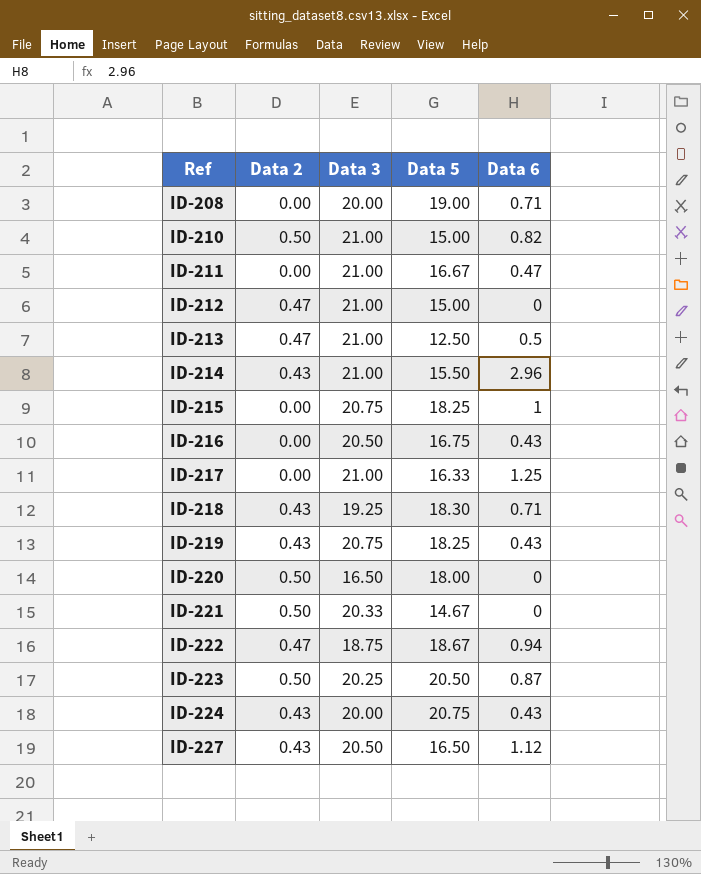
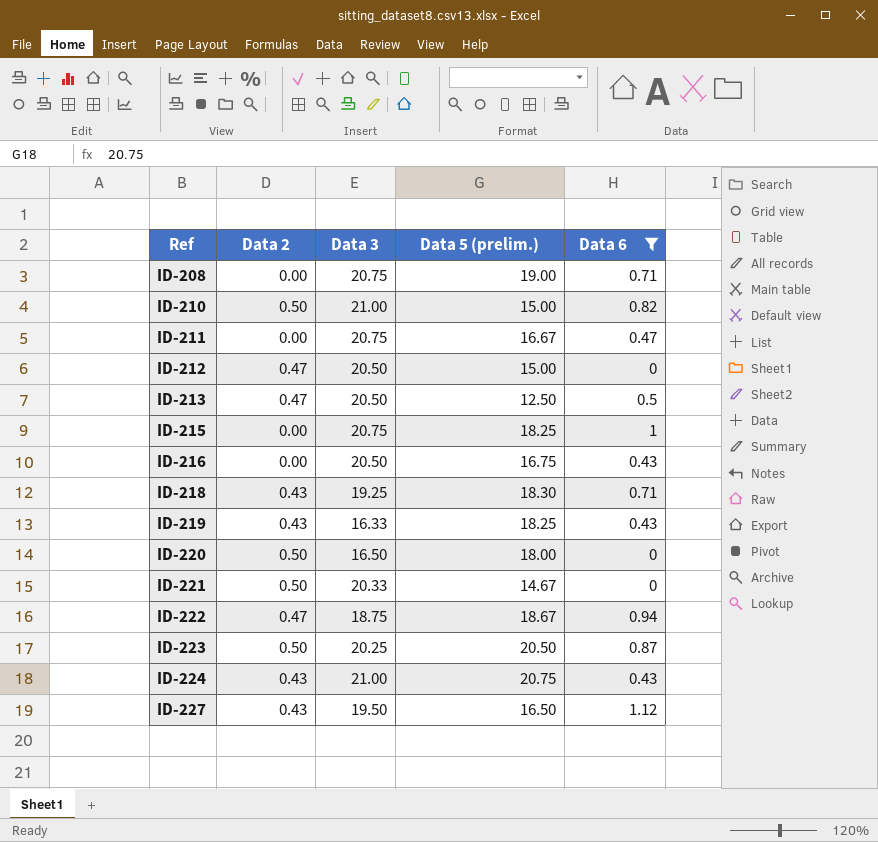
filter: none -> Data 6 <= 1.12
column name: Data 5 -> Data 5 (prelim.)
ID-208 | Data 3: 20.00 -> 20.75
ID-211 | Data 3: 21.00 -> 20.75
ID-212 | Data 3: 21.00 -> 20.50
ID-213 | Data 3: 21.00 -> 20.50
ID-219 | Data 3: 20.75 -> 16.33
ID-224 | Data 3: 20.00 -> 21.00
ID-227 | Data 3: 20.50 -> 19.50

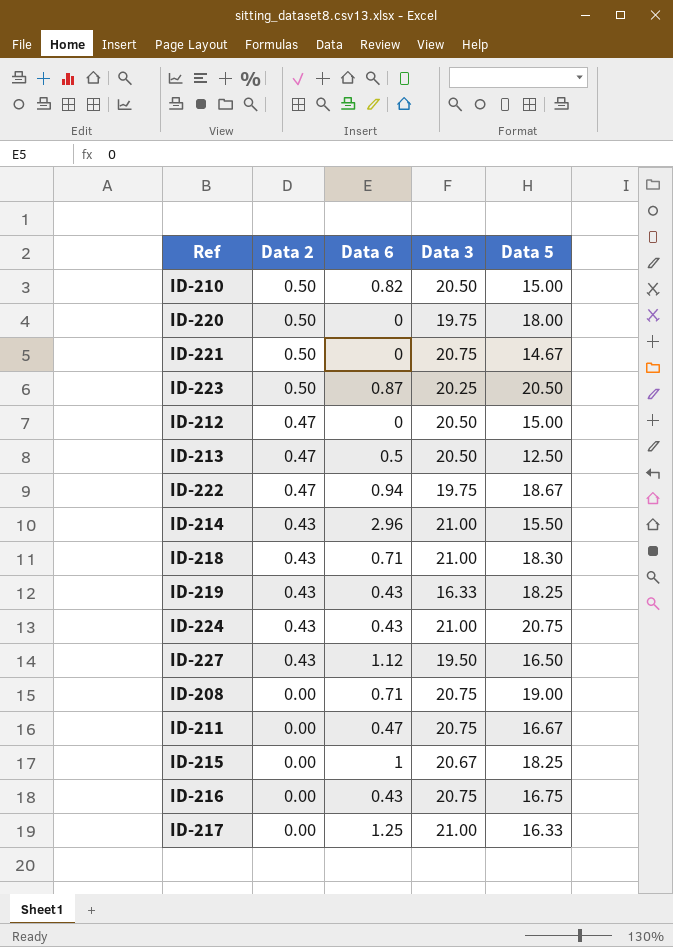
filter: Data 6 <= 1.12 -> none
row order: Ref ascending -> Data 2 descending
column Data 6 | position: 5 -> 3
column name: Data 5 (prelim.) -> Data 5
ID-210 | Data 3: 21.00 -> 20.50
ID-220 | Data 3: 16.50 -> 19.75
ID-221 | Data 3: 20.33 -> 20.75
ID-222 | Data 3: 18.75 -> 19.75
ID-218 | Data 3: 19.25 -> 21.00
ID-215 | Data 3: 20.75 -> 20.67
ID-216 | Data 3: 20.50 -> 20.75

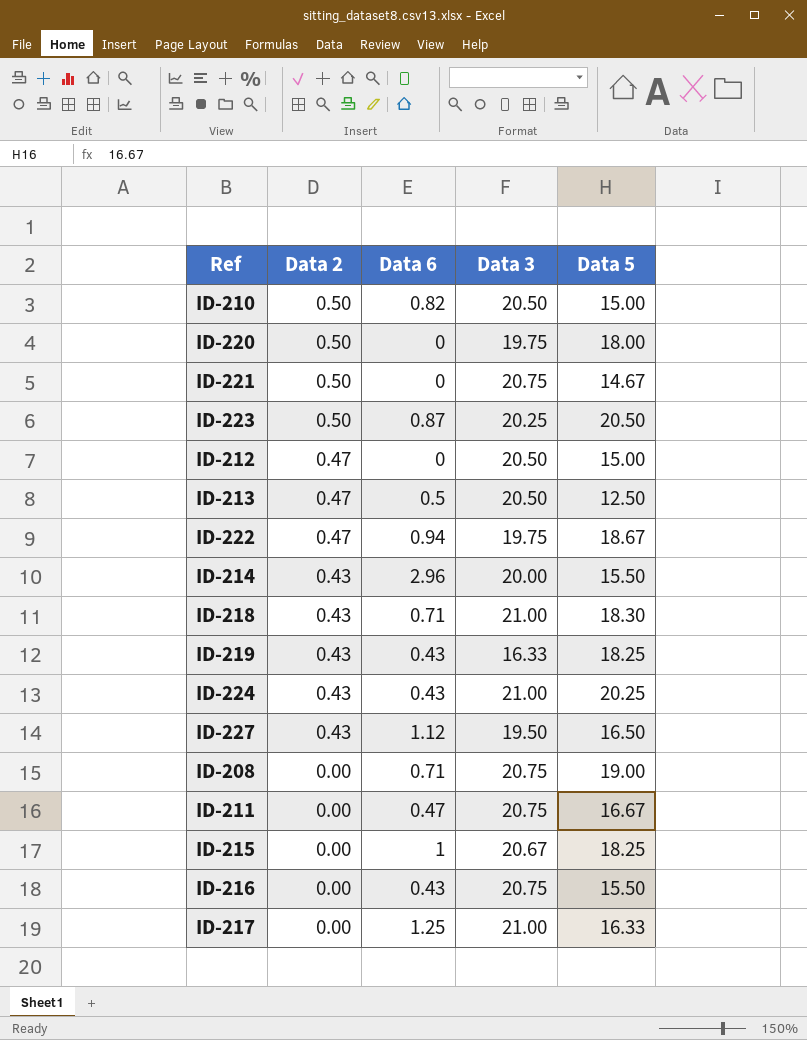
ID-214 | Data 3: 21.00 -> 20.00
ID-224 | Data 5: 20.75 -> 20.25
ID-216 | Data 5: 16.75 -> 15.50

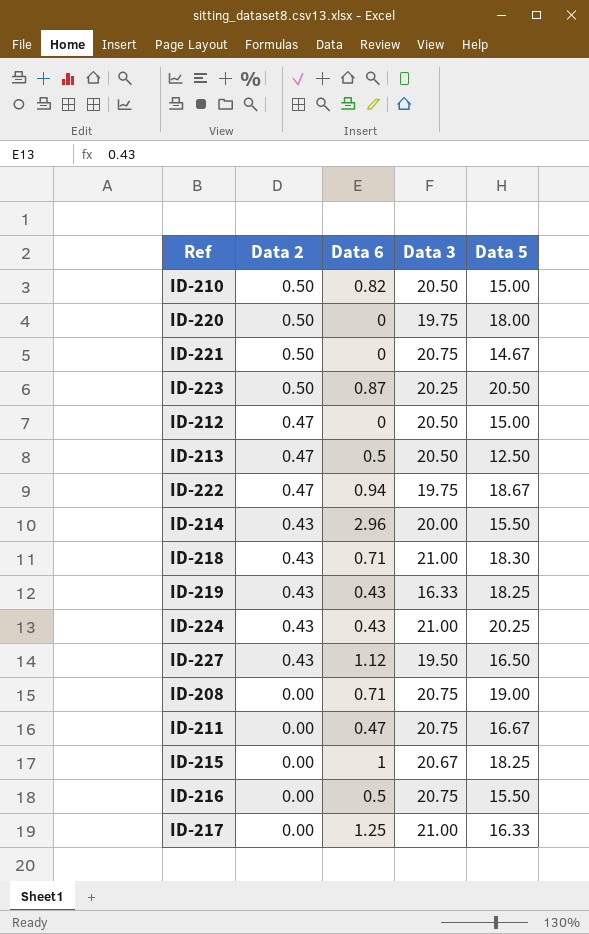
ID-216 | Data 6: 0.43 -> 0.5

